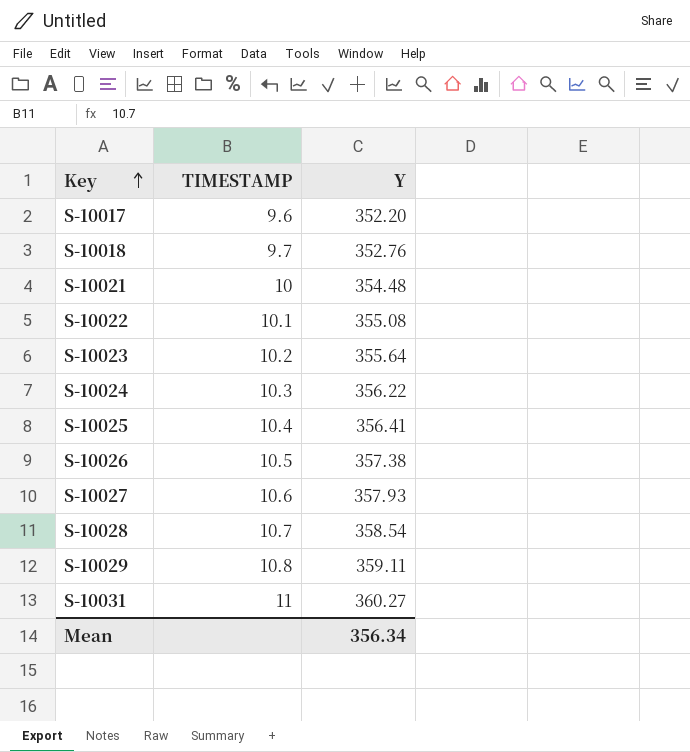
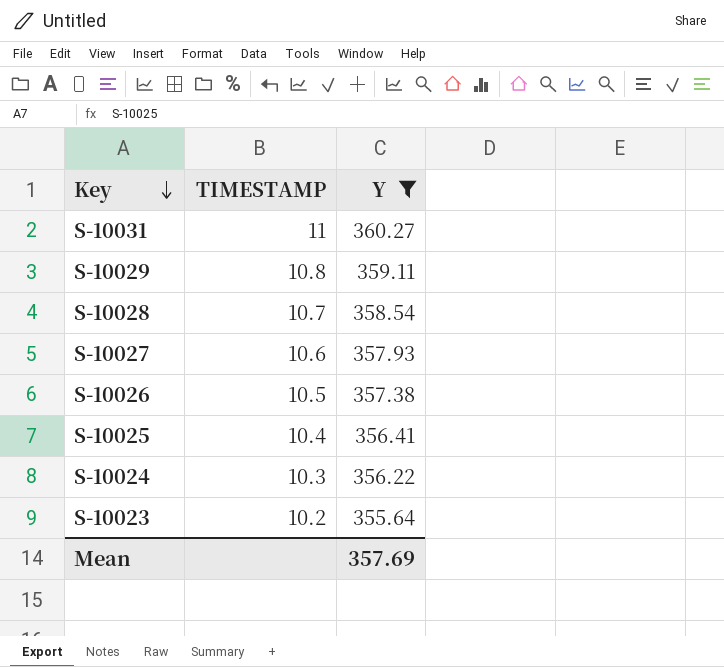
filter: none -> Y >= 355.64
row order: Key ascending -> Key descending
Mean | Y: 356.34 -> 357.69

